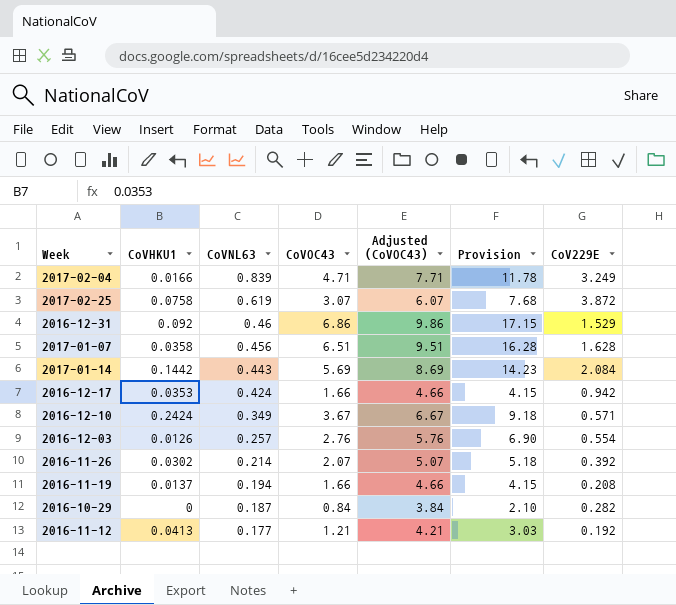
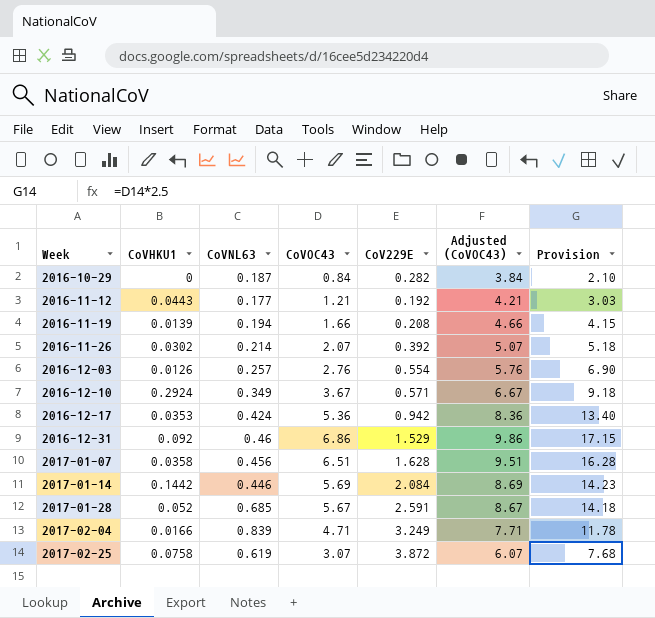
row order: CoVNL63 descending -> Week ascending
column CoV229E | position: 7 -> 5
2016-11-12 | CoVHKU1: 0.0413 -> 0.0443
2016-11-19 | CoVHKU1: 0.0137 -> 0.0139
2016-12-10 | CoVHKU1: 0.2424 -> 0.2924
2016-12-17 | CoVOC43: 1.66 -> 5.36
2016-12-17 | Adjusted (CoVOC43): 4.66 -> 8.36
2016-12-17 | Provision: 4.15 -> 13.40
2017-01-14 | CoVNL63: 0.443 -> 0.446
row 2017-01-28: none -> 0.052 | 0.685 | 5.67 | 2.591 | 8.67 | 14.18

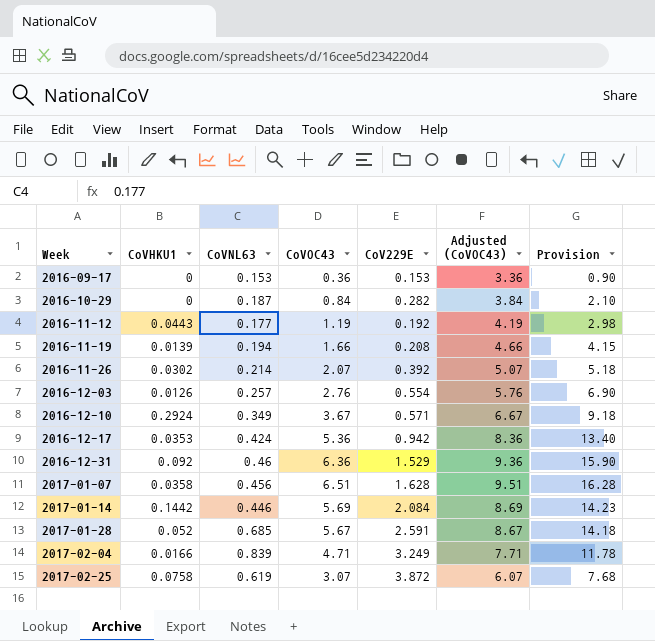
row 2016-09-17: none -> 0 | 0.153 | 0.36 | 0.153 | 3.36 | 0.90
2016-11-12 | CoVOC43: 1.21 -> 1.19
2016-11-12 | Adjusted (CoVOC43): 4.21 -> 4.19
2016-11-12 | Provision: 3.03 -> 2.98
2016-12-31 | CoVOC43: 6.86 -> 6.36
2016-12-31 | Adjusted (CoVOC43): 9.86 -> 9.36
2016-12-31 | Provision: 17.15 -> 15.90

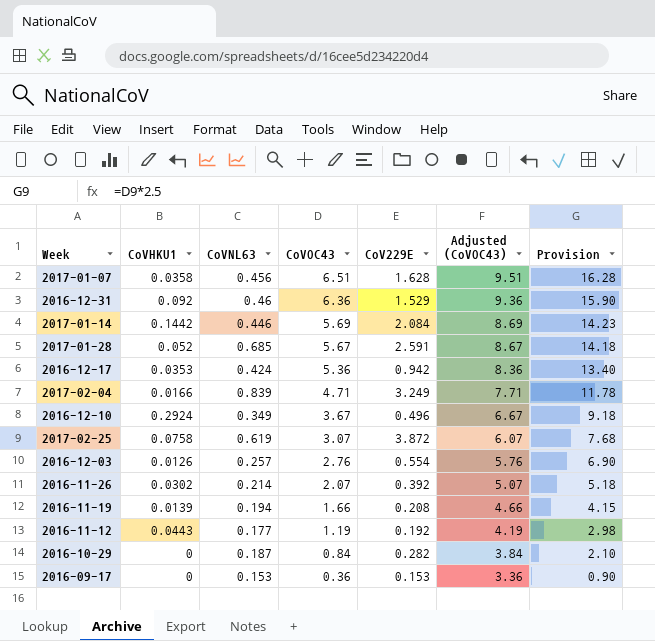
row order: Week ascending -> CoVOC43 descending
2016-12-10 | CoV229E: 0.571 -> 0.496

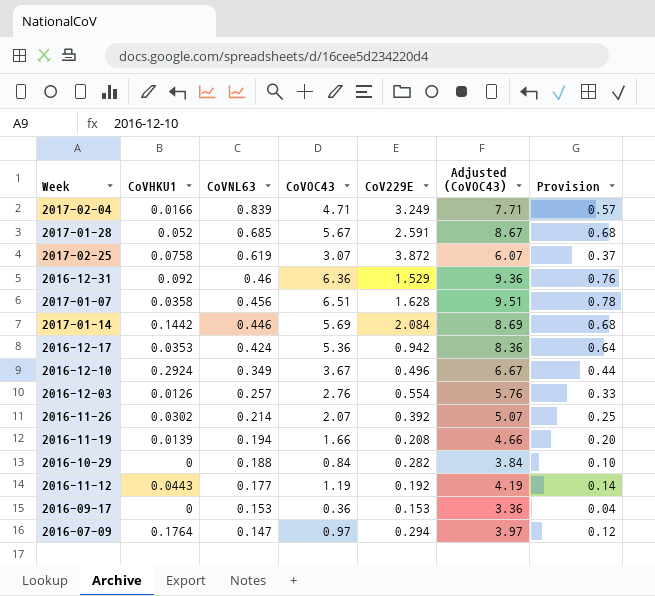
row order: CoVOC43 descending -> CoVNL63 descending
column Provision | formula: [CoVOC43] * 2.5 -> [CoVOC43] * 0.12
2016-10-29 | CoVNL63: 0.187 -> 0.188
row 2016-07-09: none -> 0.1764 | 0.147 | 0.97 | 0.294 | 3.97 | 0.12

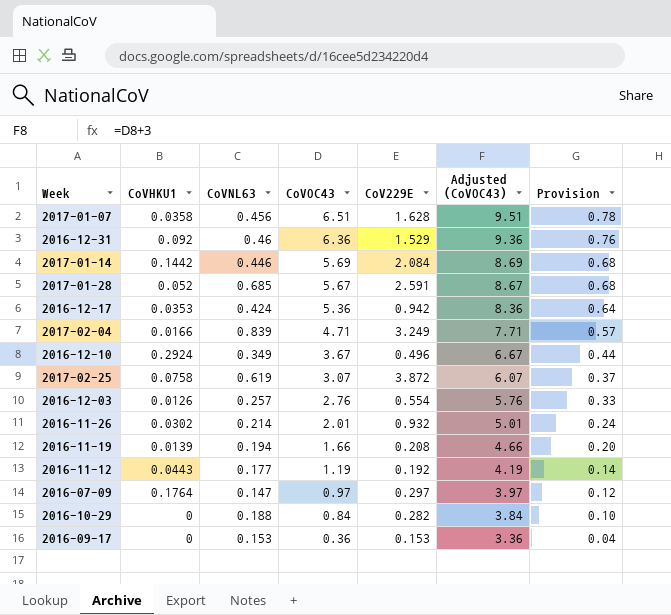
row order: CoVNL63 descending -> CoVOC43 descending
2016-11-26 | CoVOC43: 2.07 -> 2.01
2016-11-26 | CoV229E: 0.392 -> 0.932
2016-11-26 | Adjusted (CoVOC43): 5.07 -> 5.01
2016-11-26 | Provision: 0.25 -> 0.24
2016-07-09 | CoV229E: 0.294 -> 0.297

